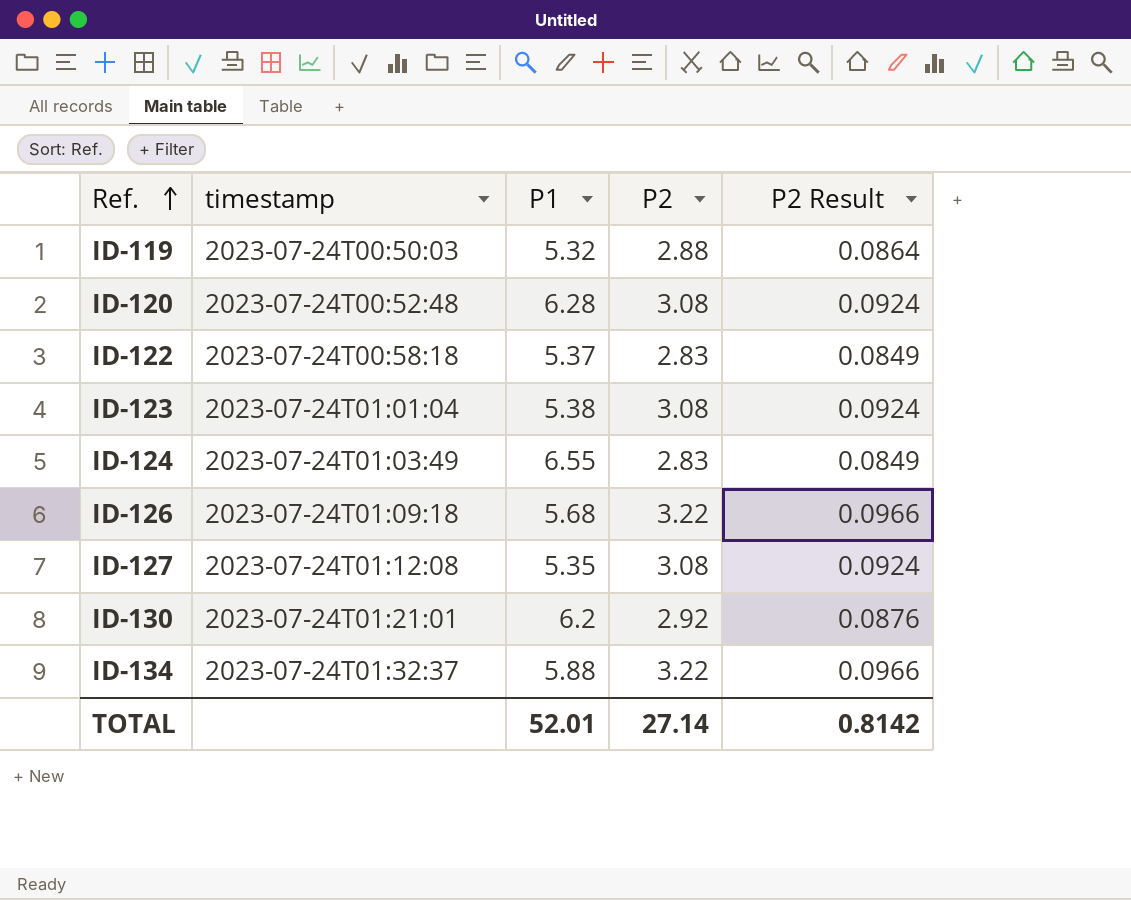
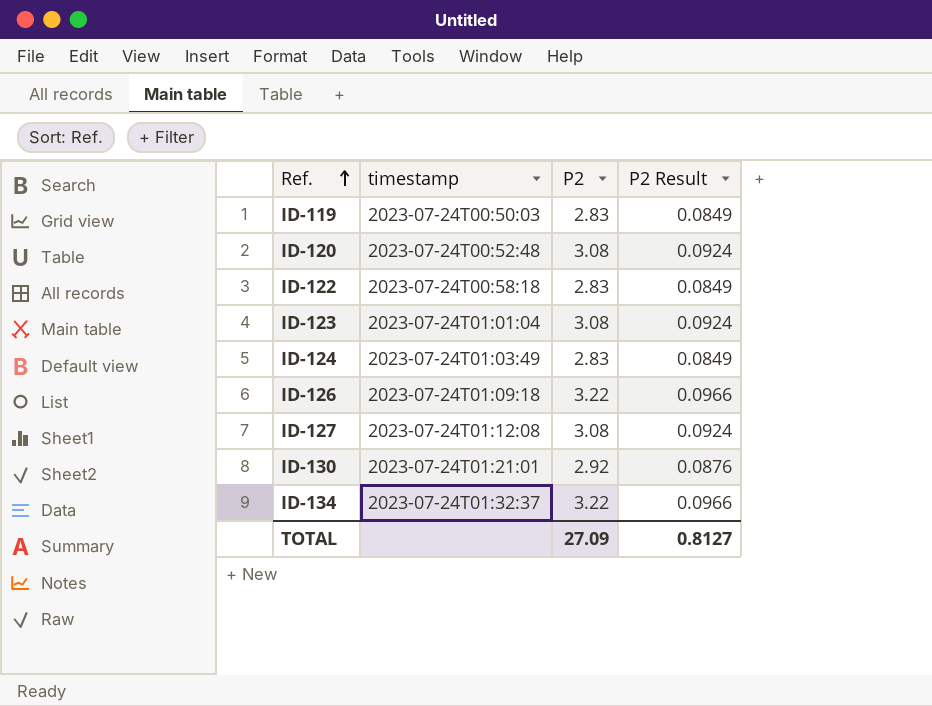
column P1 | position: 3 -> none
ID-119 | P2: 2.88 -> 2.83
ID-119 | P2 Result: 0.0864 -> 0.0849
TOTAL | P2: 27.14 -> 27.09
TOTAL | P2 Result: 0.8142 -> 0.8127

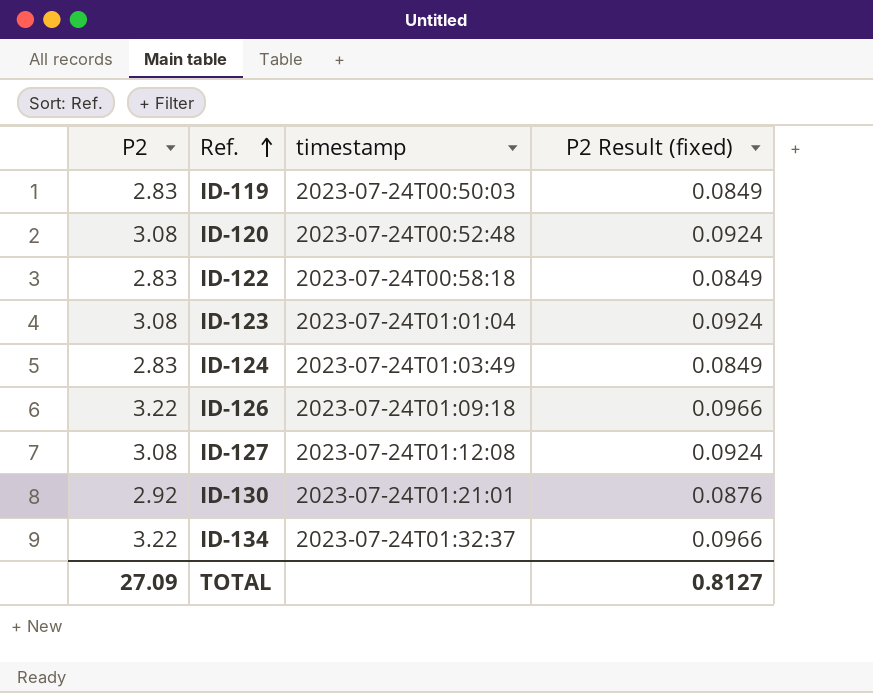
column P2 | position: 3 -> 1
column name: P2 Result -> P2 Result (fixed)

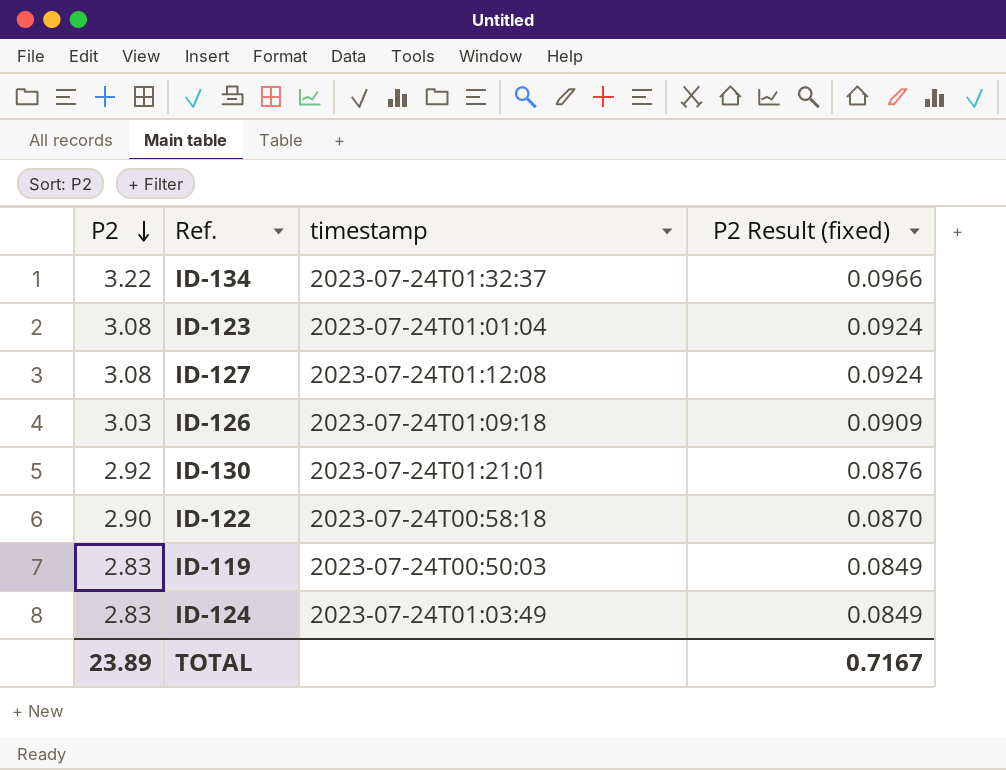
row order: Ref. ascending -> P2 descending
row ID-120: 3.08 | 2023-07-24T00:52:48 | 0.0924 -> none
ID-126 | P2: 3.22 -> 3.03
ID-126 | P2 Result (fixed): 0.0966 -> 0.0909
ID-122 | P2: 2.83 -> 2.90
ID-122 | P2 Result (fixed): 0.0849 -> 0.0870
TOTAL | P2: 27.09 -> 23.89
TOTAL | P2 Result (fixed): 0.8127 -> 0.7167

